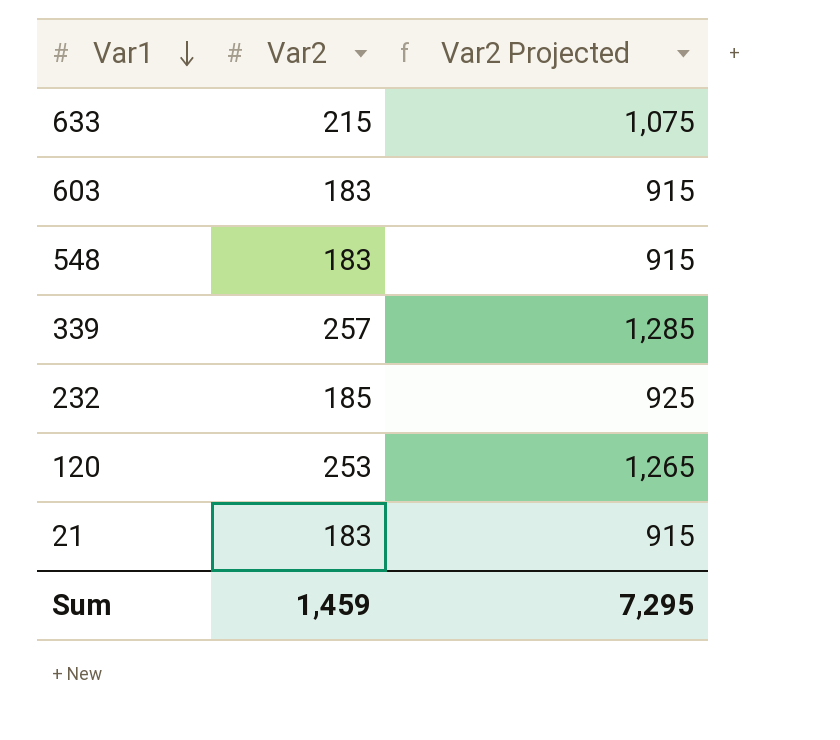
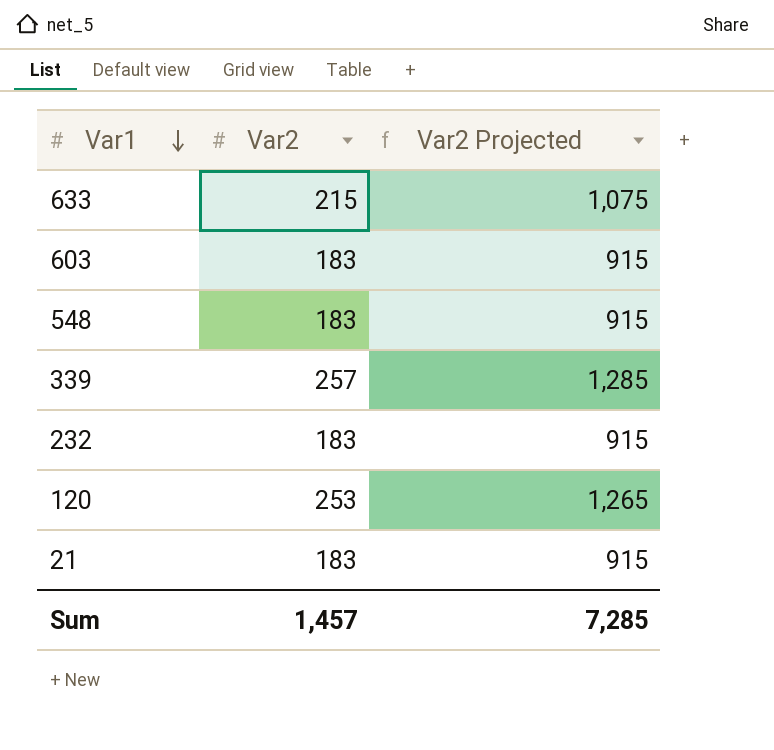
232 | Var2: 185 -> 183
232 | Var2 Projected: 925 -> 915
Sum | Var2: 1,459 -> 1,457
Sum | Var2 Projected: 7,295 -> 7,285

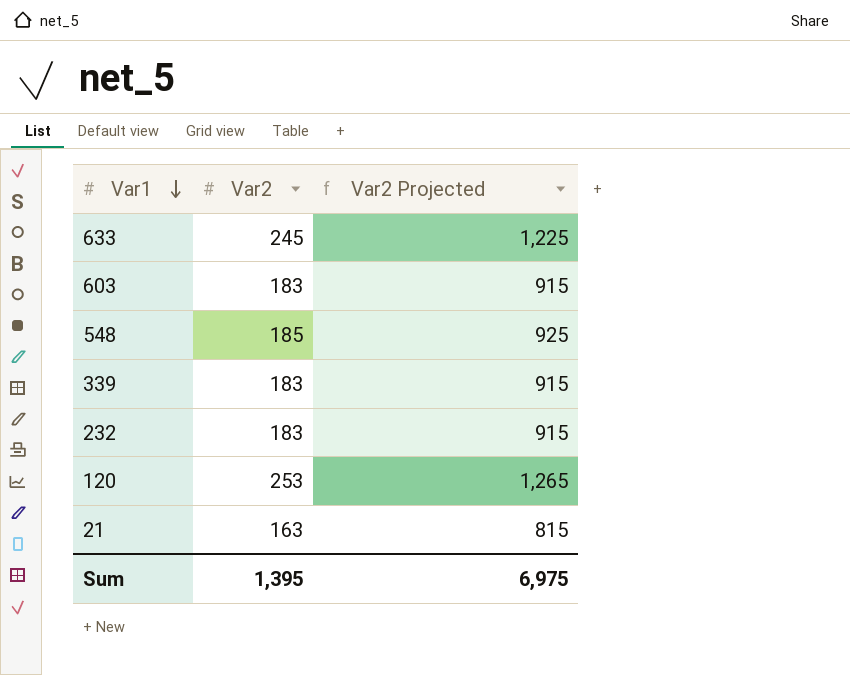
633 | Var2: 215 -> 245
633 | Var2 Projected: 1,075 -> 1,225
548 | Var2: 183 -> 185
548 | Var2 Projected: 915 -> 925
339 | Var2: 257 -> 183
339 | Var2 Projected: 1,285 -> 915
21 | Var2: 183 -> 163
21 | Var2 Projected: 915 -> 815
Sum | Var2: 1,457 -> 1,395
Sum | Var2 Projected: 7,285 -> 6,975

